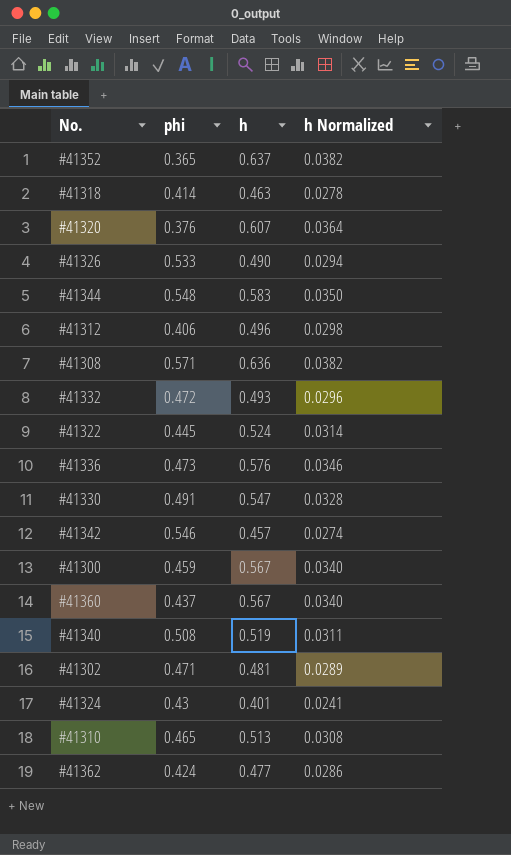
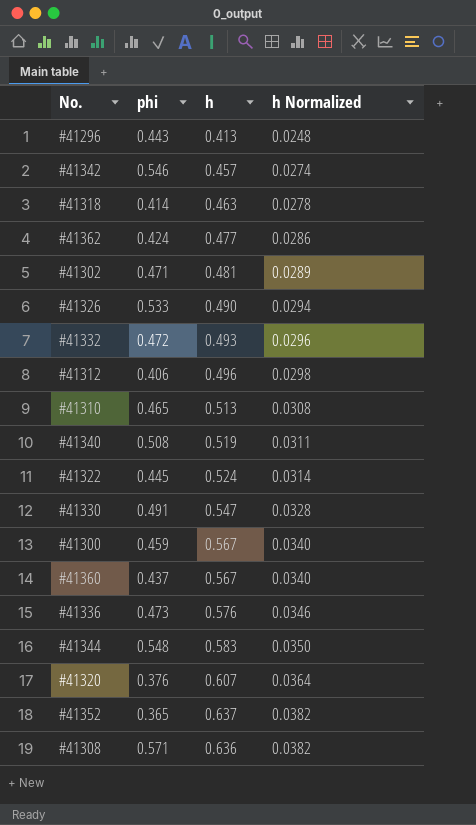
row order: none -> h Normalized ascending
row #41324: 0.43 | 0.401 | 0.0241 -> none
row #41296: none -> 0.443 | 0.413 | 0.0248

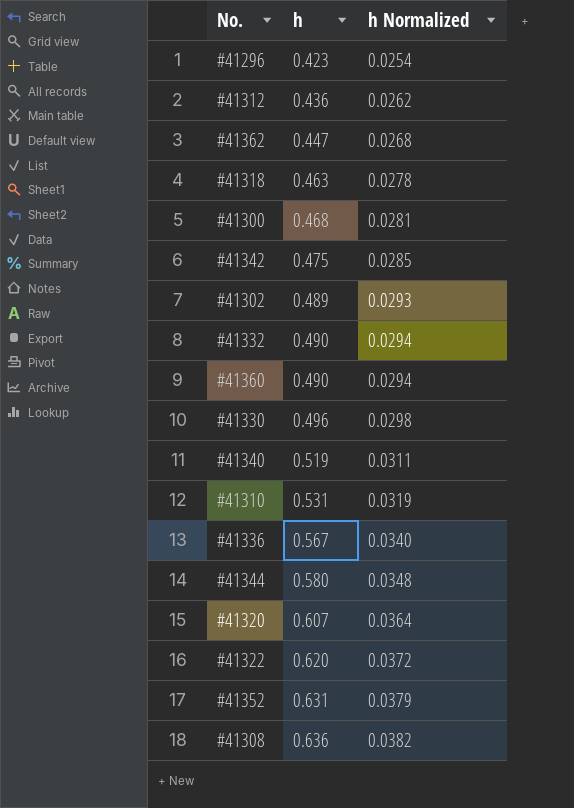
row order: h Normalized ascending -> h ascending
column phi | position: 2 -> none
row #41326: 0.533 | 0.490 | 0.0294 -> none
#41296 | h: 0.413 -> 0.423
#41296 | h Normalized: 0.0248 -> 0.0254
#41312 | h: 0.496 -> 0.436
#41312 | h Normalized: 0.0298 -> 0.0262
#41362 | h: 0.477 -> 0.447
#41362 | h Normalized: 0.0286 -> 0.0268
#41300 | h: 0.567 -> 0.468
#41300 | h Normalized: 0.0340 -> 0.0281
#41342 | h: 0.457 -> 0.475
#41342 | h Normalized: 0.0274 -> 0.0285
#41302 | h: 0.481 -> 0.489
#41302 | h Normalized: 0.0289 -> 0.0293
#41332 | h: 0.493 -> 0.490
#41332 | h Normalized: 0.0296 -> 0.0294
#41360 | h: 0.567 -> 0.490
#41360 | h Normalized: 0.0340 -> 0.0294
#41330 | h: 0.547 -> 0.496
#41330 | h Normalized: 0.0328 -> 0.0298
#41310 | h: 0.513 -> 0.531
#41310 | h Normalized: 0.0308 -> 0.0319
#41336 | h: 0.576 -> 0.567
#41336 | h Normalized: 0.0346 -> 0.0340
#41344 | h: 0.583 -> 0.580
#41344 | h Normalized: 0.0350 -> 0.0348
#41322 | h: 0.524 -> 0.620
#41322 | h Normalized: 0.0314 -> 0.0372
#41352 | h: 0.637 -> 0.631
#41352 | h Normalized: 0.0382 -> 0.0379

